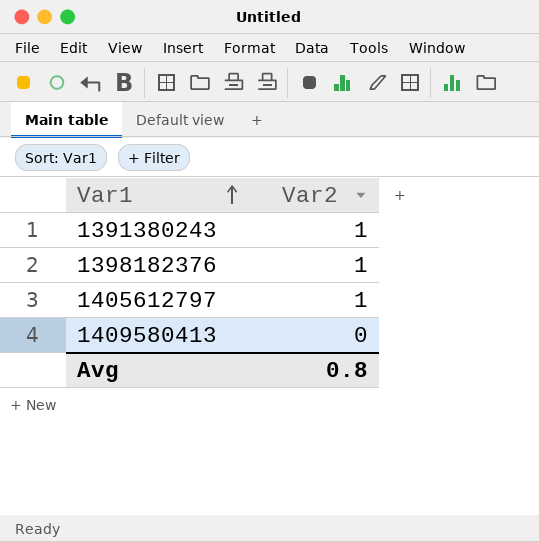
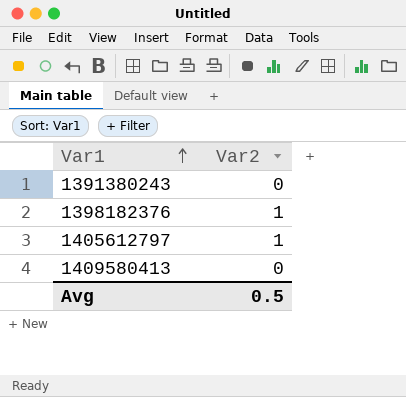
1391380243 | Var2: 1 -> 0
Avg | Var2: 0.8 -> 0.5

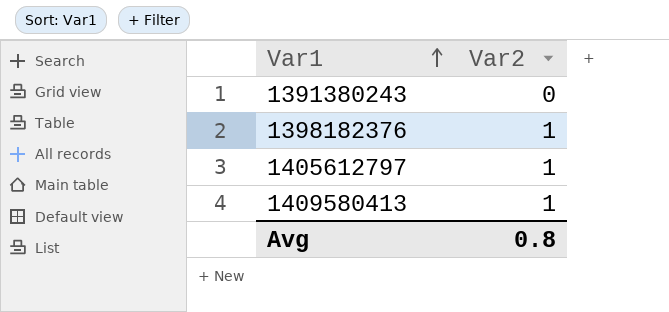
1409580413 | Var2: 0 -> 1
Avg | Var2: 0.5 -> 0.8

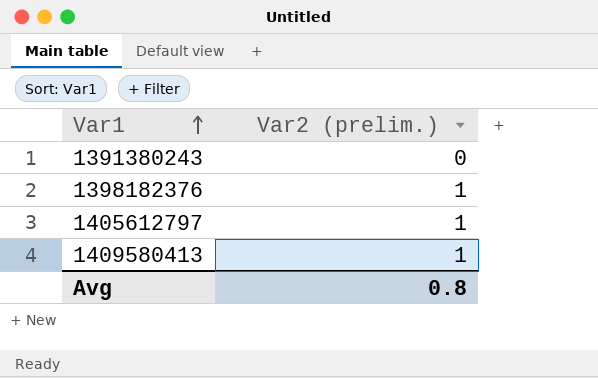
column name: Var2 -> Var2 (prelim.)

